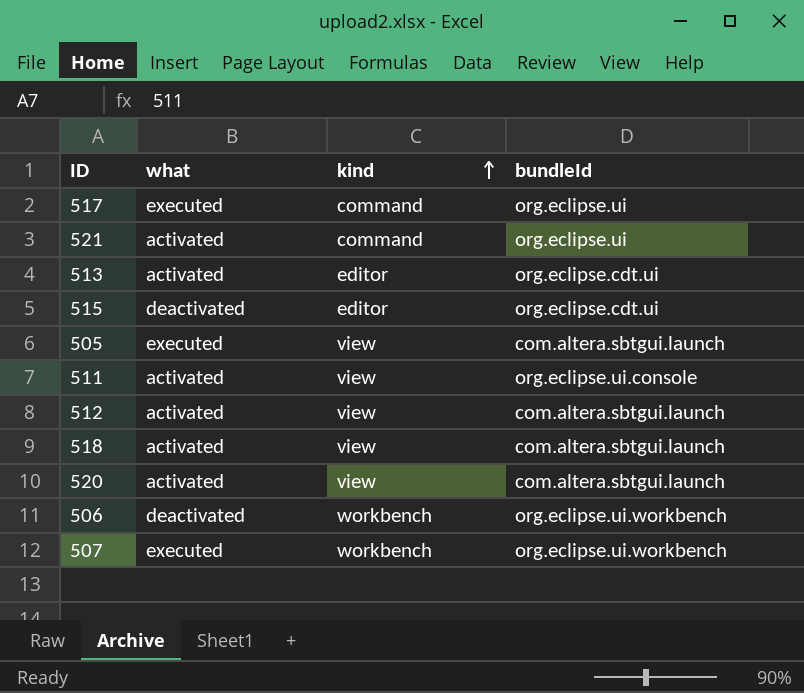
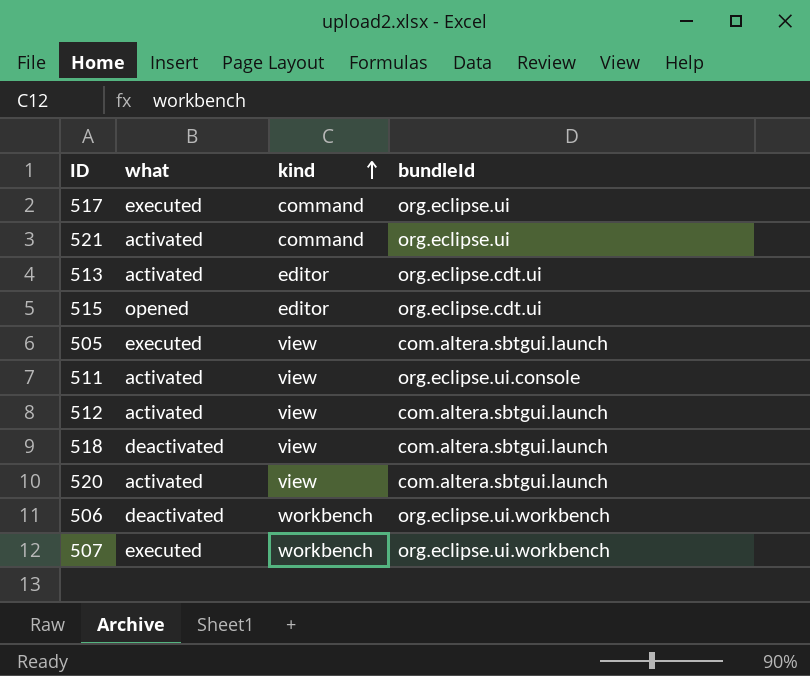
515 | what: deactivated -> opened
518 | what: activated -> deactivated

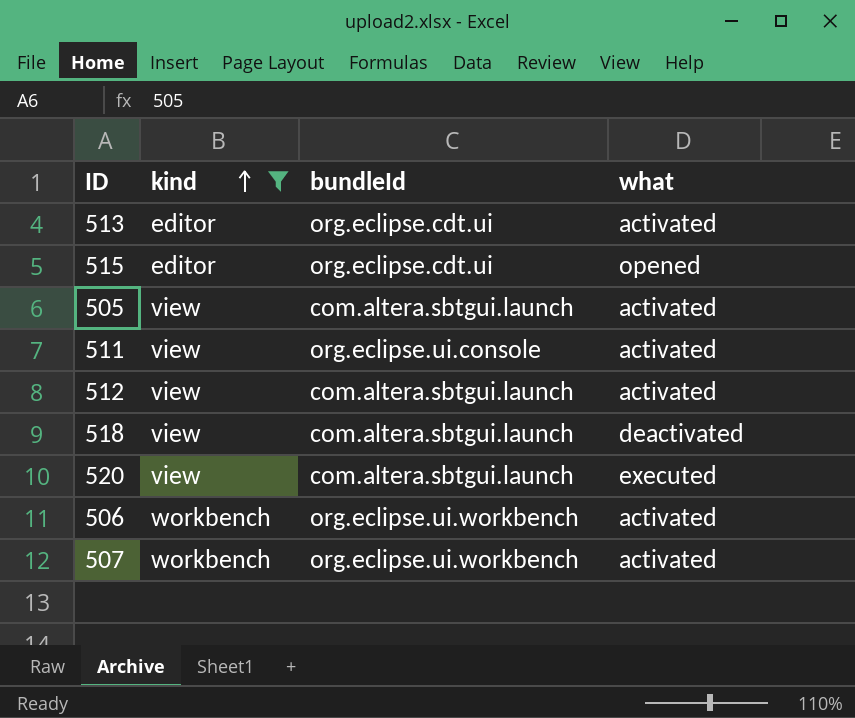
filter: none -> kind != command
column what | position: 2 -> 4
505 | what: executed -> activated
520 | what: activated -> executed
506 | what: deactivated -> activated
507 | what: executed -> activated

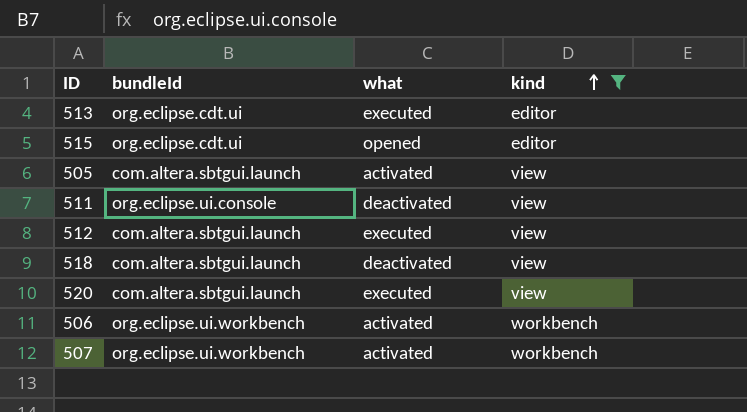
column kind | position: 2 -> 4
513 | what: activated -> executed
511 | what: activated -> deactivated
512 | what: activated -> executed

